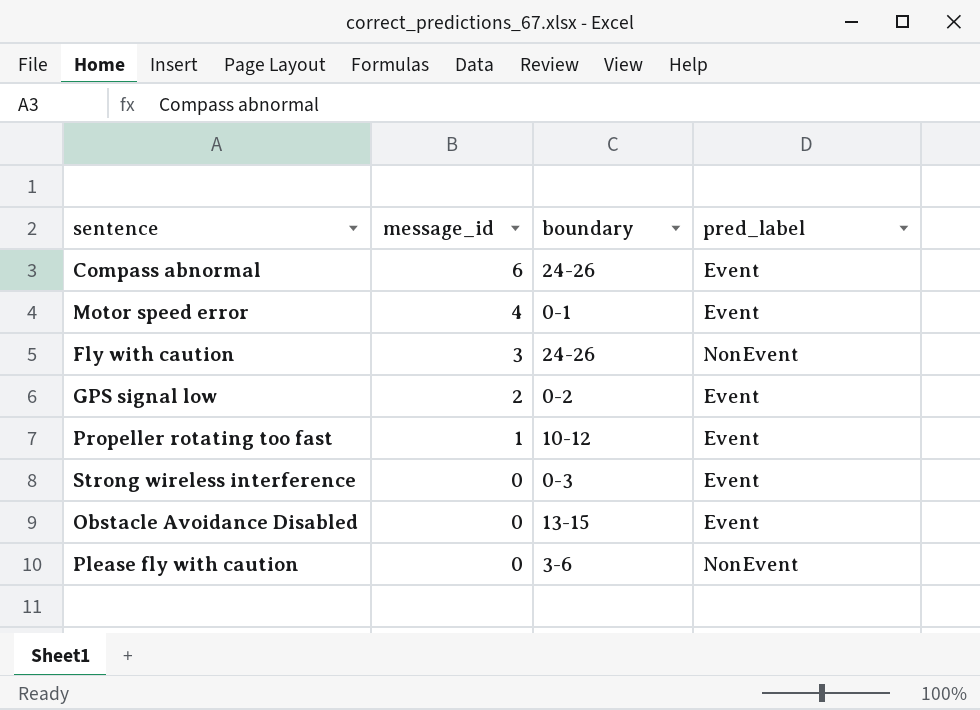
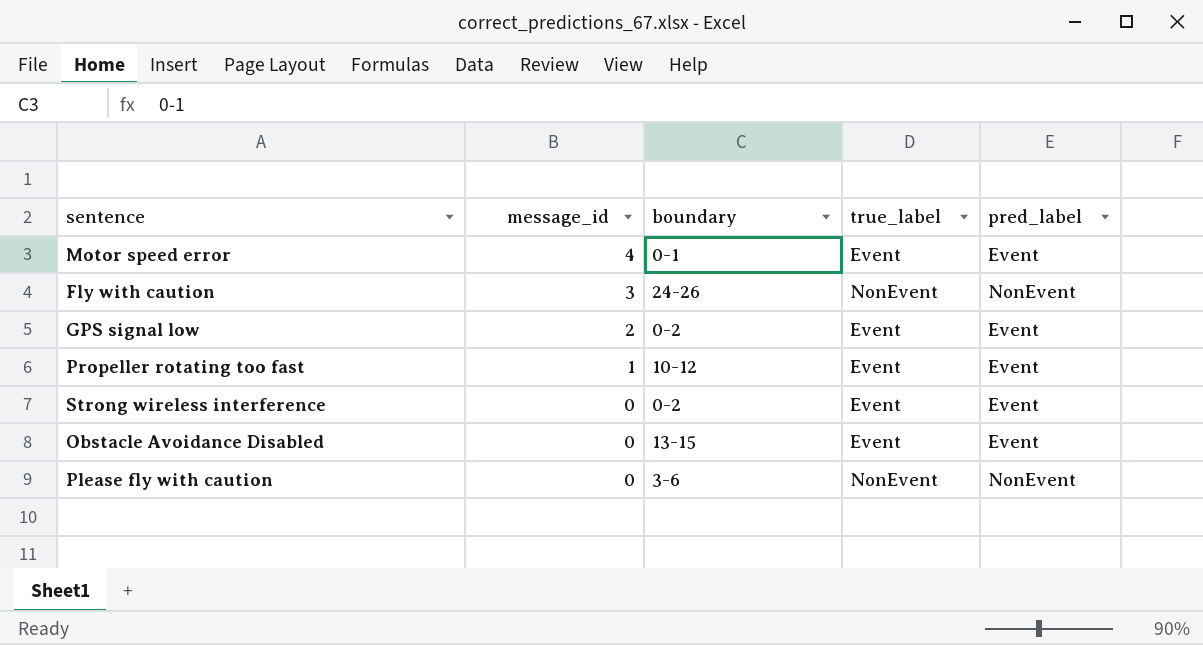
column true_label | position: none -> 4
row Compass abnormal: 6 | 24-26 | Event -> none
Strong wireless interference | boundary: 0-3 -> 0-2

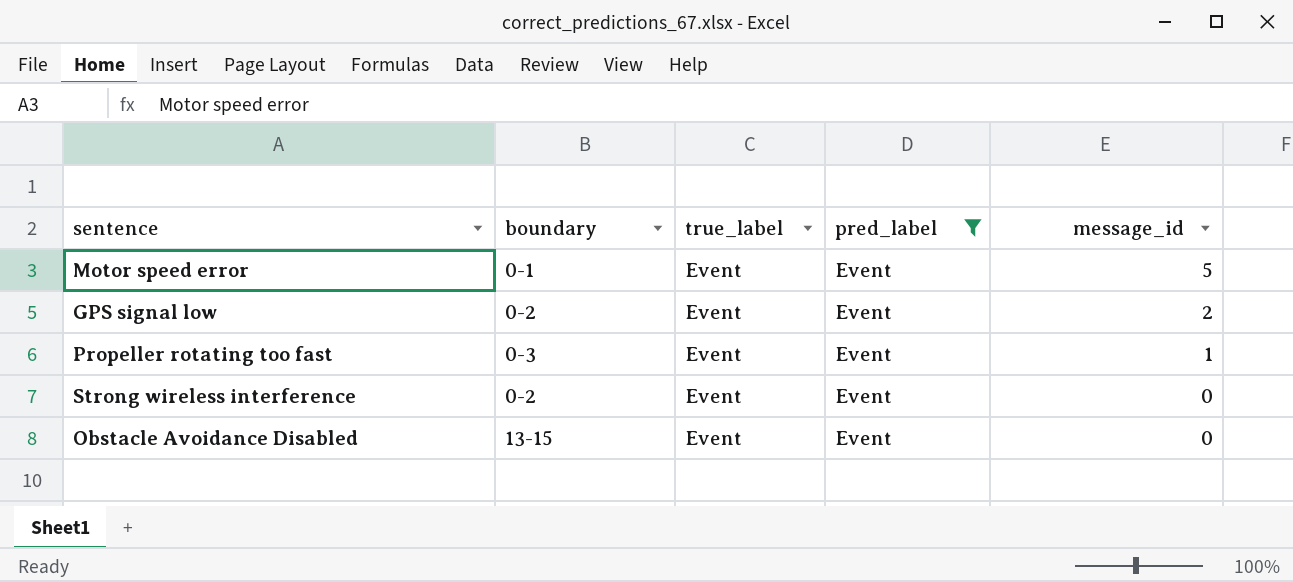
filter: none -> pred_label = Event
column message_id | position: 2 -> 5
Motor speed error | message_id: 4 -> 5
Propeller rotating too fast | boundary: 10-12 -> 0-3

